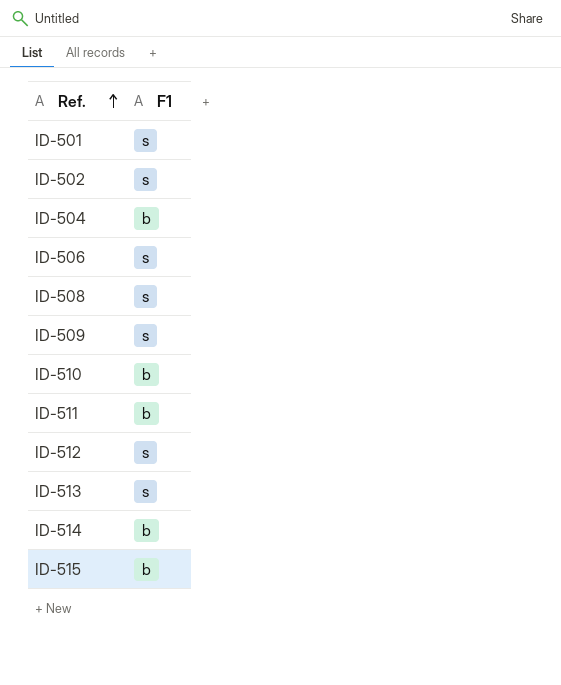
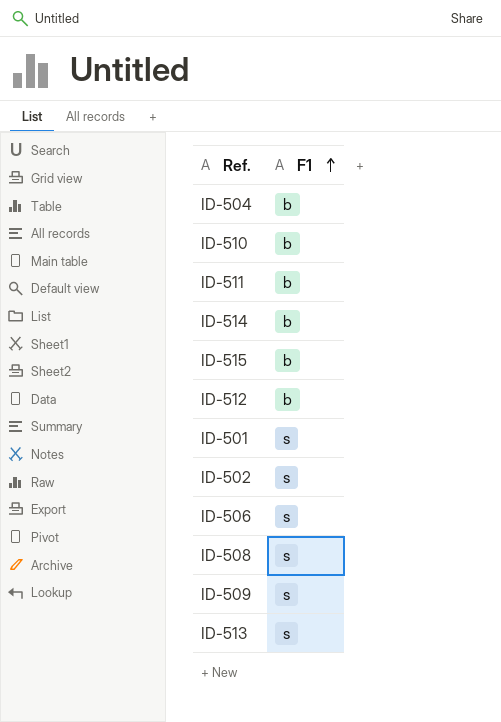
row order: Ref. ascending -> F1 ascending
ID-512 | F1: s -> b

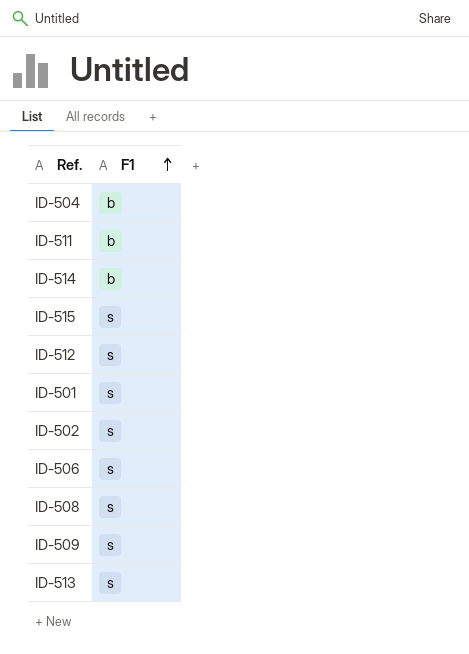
row ID-510: b -> none
ID-515 | F1: b -> s
ID-512 | F1: b -> s

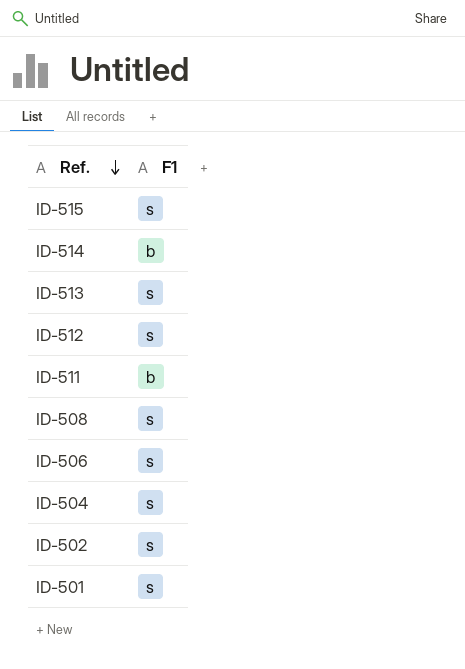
row order: F1 ascending -> Ref. descending
row ID-509: s -> none
ID-504 | F1: b -> s

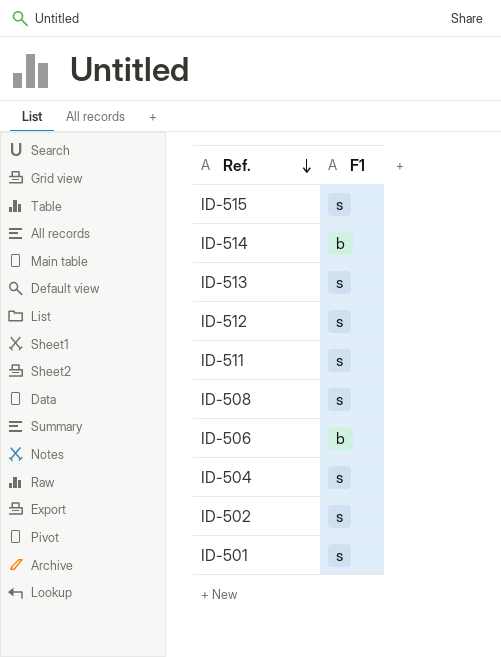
ID-511 | F1: b -> s
ID-506 | F1: s -> b

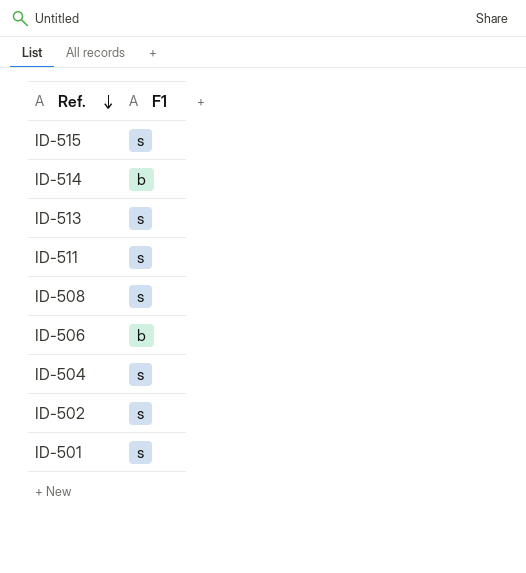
row ID-512: s -> none

